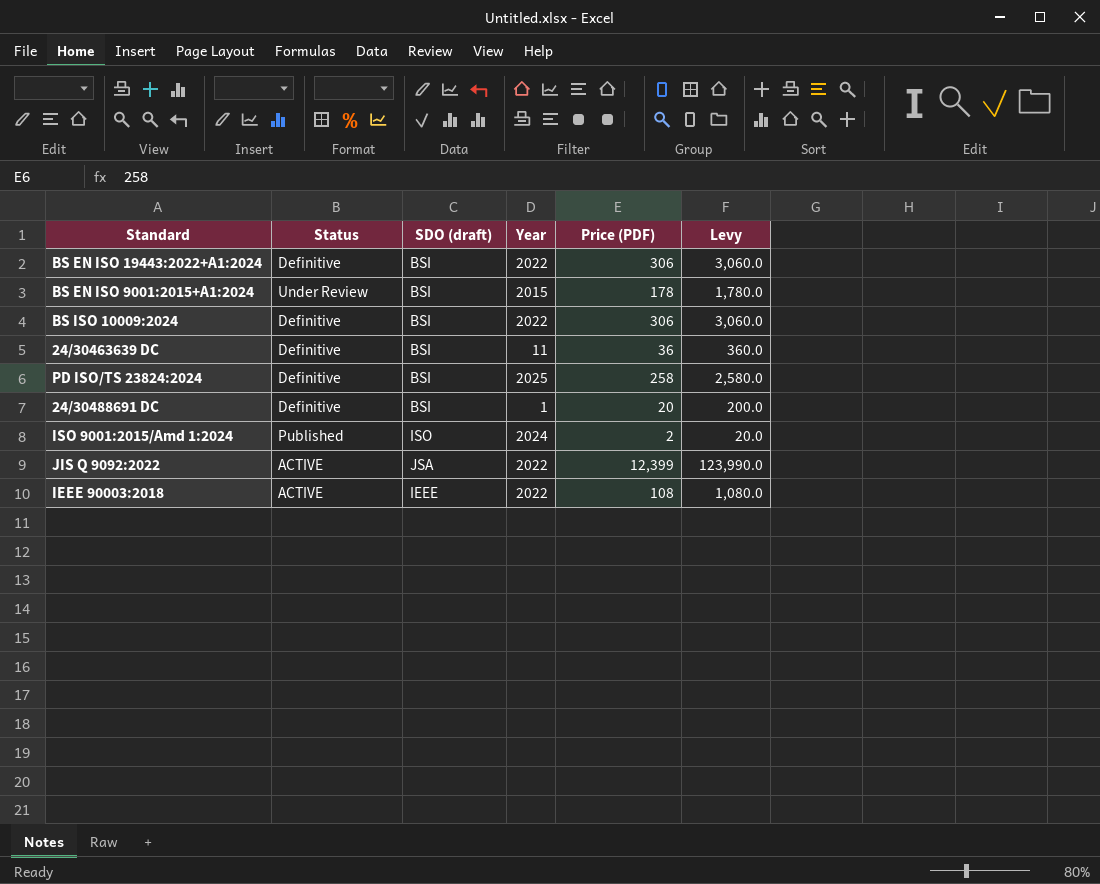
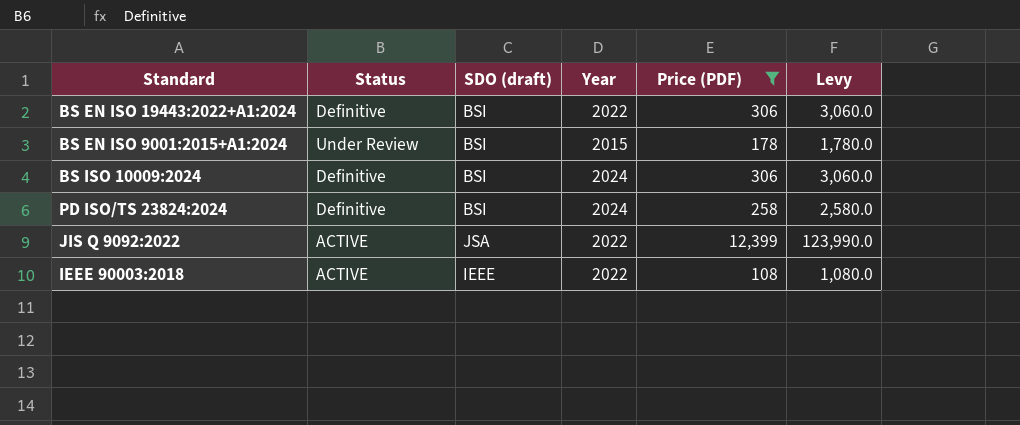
filter: none -> Price (PDF) >= 108
BS ISO 10009:2024 | Year: 2022 -> 2024
PD ISO/TS 23824:2024 | Year: 2025 -> 2024

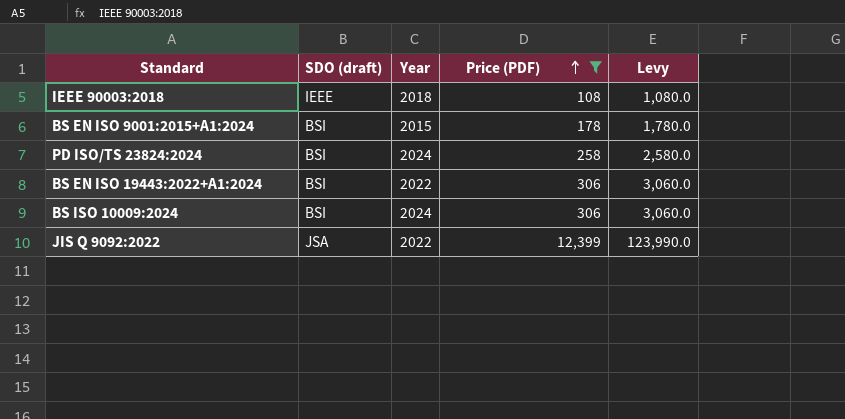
row order: none -> Price (PDF) ascending
column Status | position: 2 -> none
IEEE 90003:2018 | Year: 2022 -> 2018

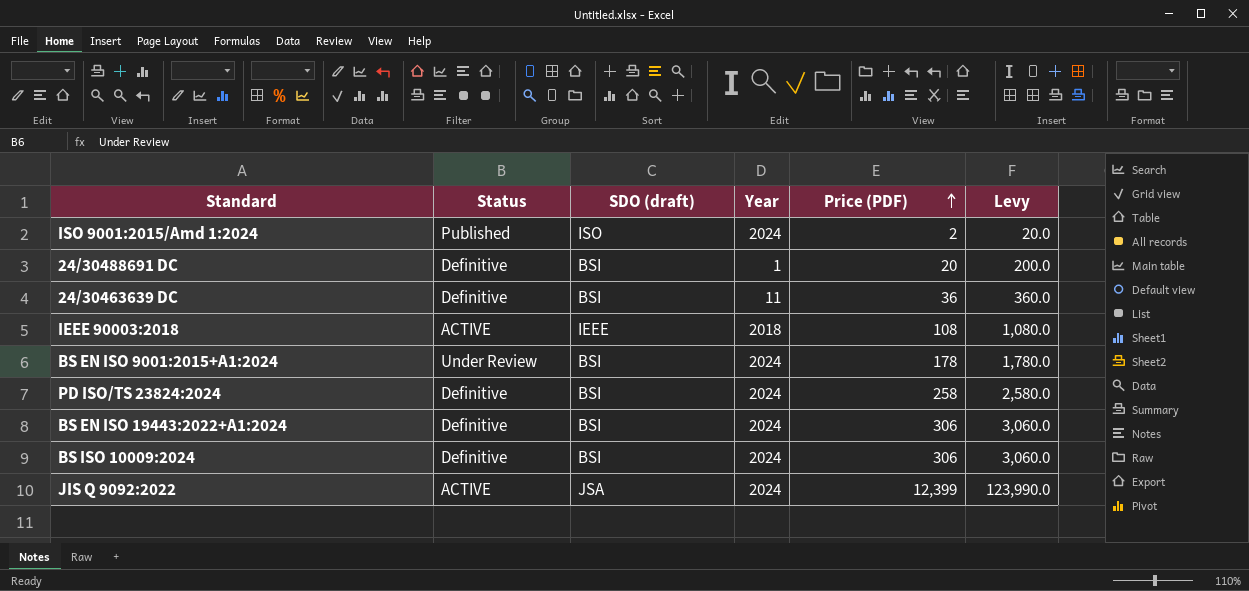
filter: Price (PDF) >= 108 -> none
column Status | position: none -> 2
BS EN ISO 9001:2015+A1:2024 | Year: 2015 -> 2024
BS EN ISO 19443:2022+A1:2024 | Year: 2022 -> 2024
JIS Q 9092:2022 | Year: 2022 -> 2024

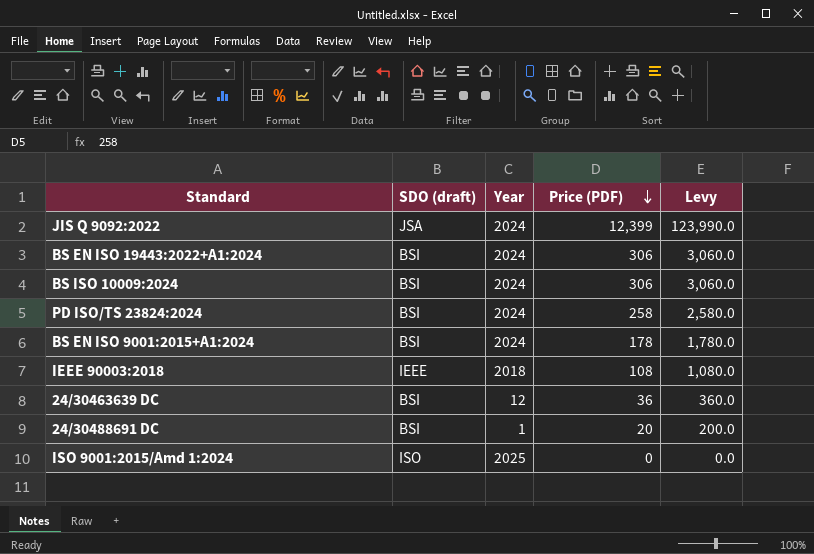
row order: Price (PDF) ascending -> Price (PDF) descending
column Status | position: 2 -> none
24/30463639 DC | Year: 11 -> 12
ISO 9001:2015/Amd 1:2024 | Year: 2024 -> 2025
ISO 9001:2015/Amd 1:2024 | Price (PDF): 2 -> 0
ISO 9001:2015/Amd 1:2024 | Levy: 20.0 -> 0.0

